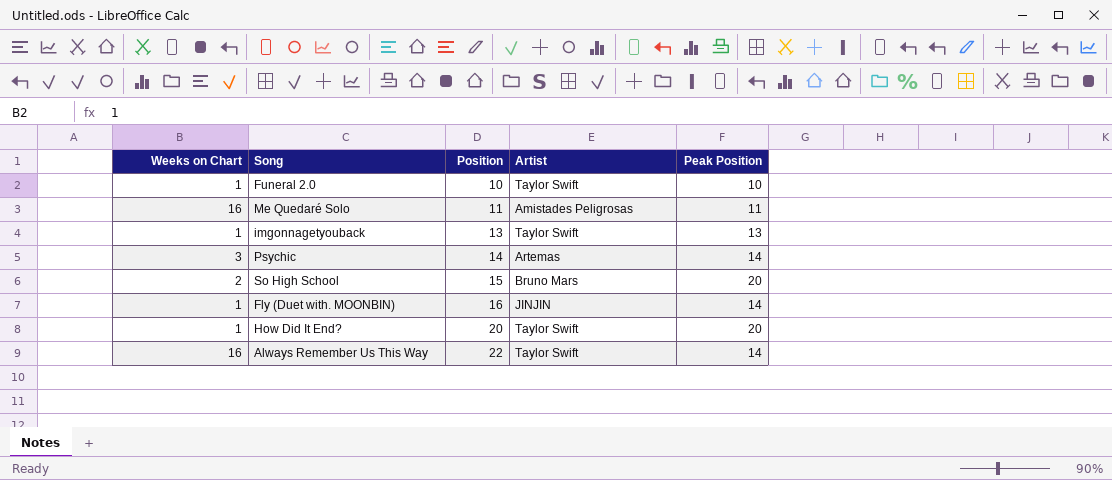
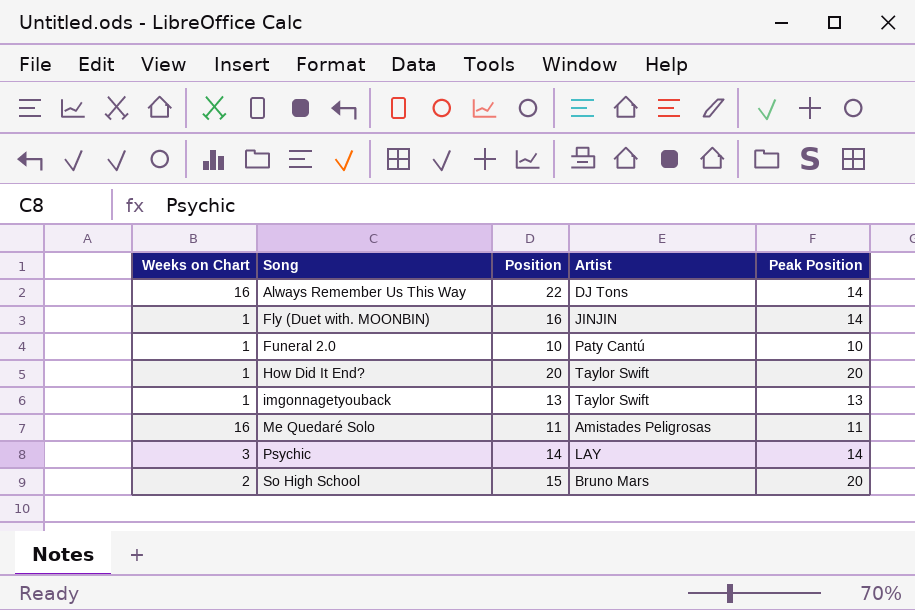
row order: Position ascending -> Song ascending
Always Remember Us This Way | Artist: Taylor Swift -> DJ Tons
Funeral 2.0 | Artist: Taylor Swift -> Paty Cantú
Psychic | Artist: Artemas -> LAY

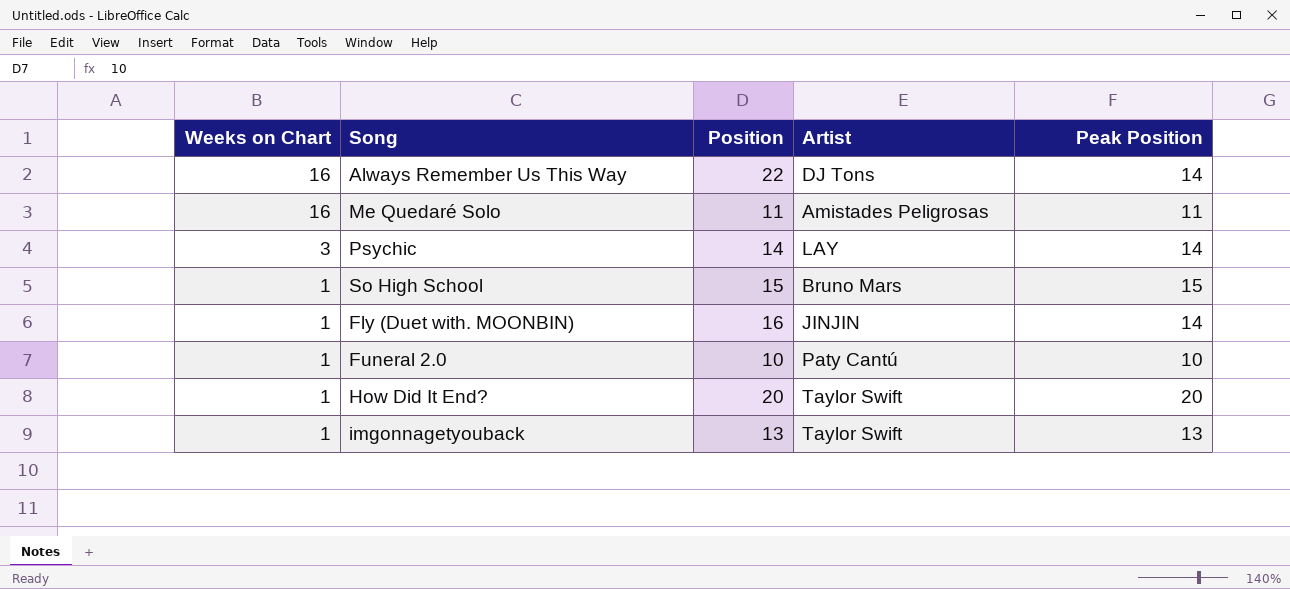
row order: Song ascending -> Weeks on Chart descending
So High School | Weeks on Chart: 2 -> 1
So High School | Peak Position: 20 -> 15

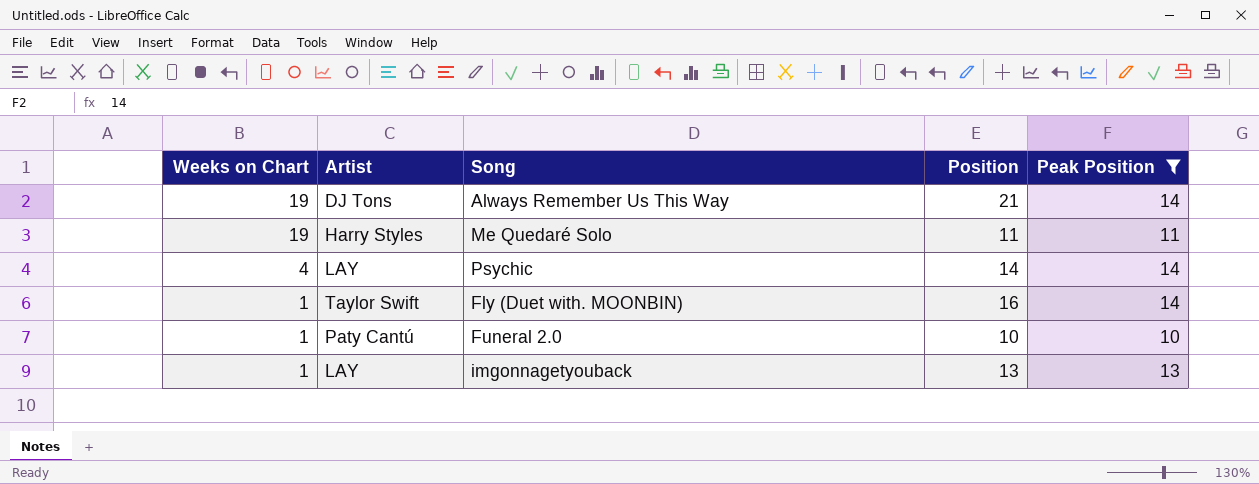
filter: none -> Peak Position <= 14
column Artist | position: 4 -> 2
Always Remember Us This Way | Weeks on Chart: 16 -> 19
Always Remember Us This Way | Position: 22 -> 21
Me Quedaré Solo | Weeks on Chart: 16 -> 19
Me Quedaré Solo | Artist: Amistades Peligrosas -> Harry Styles
Psychic | Weeks on Chart: 3 -> 4
Fly (Duet with. MOONBIN) | Artist: JINJIN -> Taylor Swift
imgonnagetyouback | Artist: Taylor Swift -> LAY

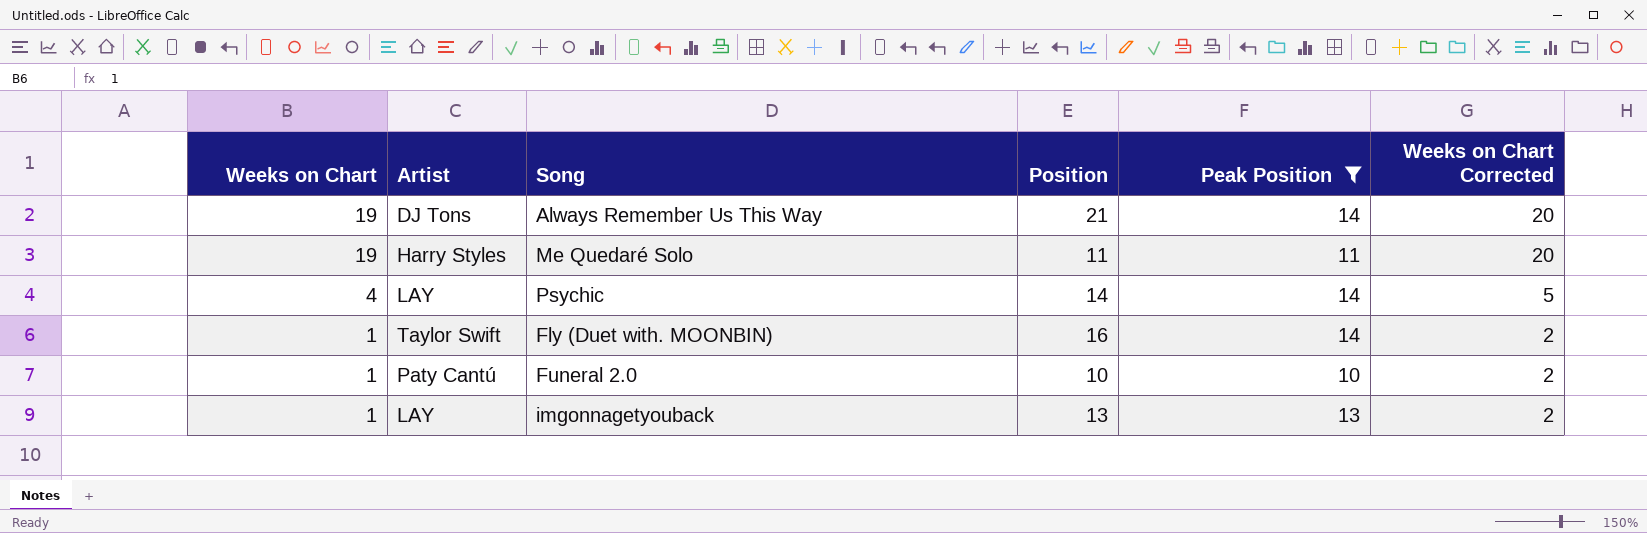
column Weeks on Chart Corrected | formula: none -> [Weeks on Chart] + 1

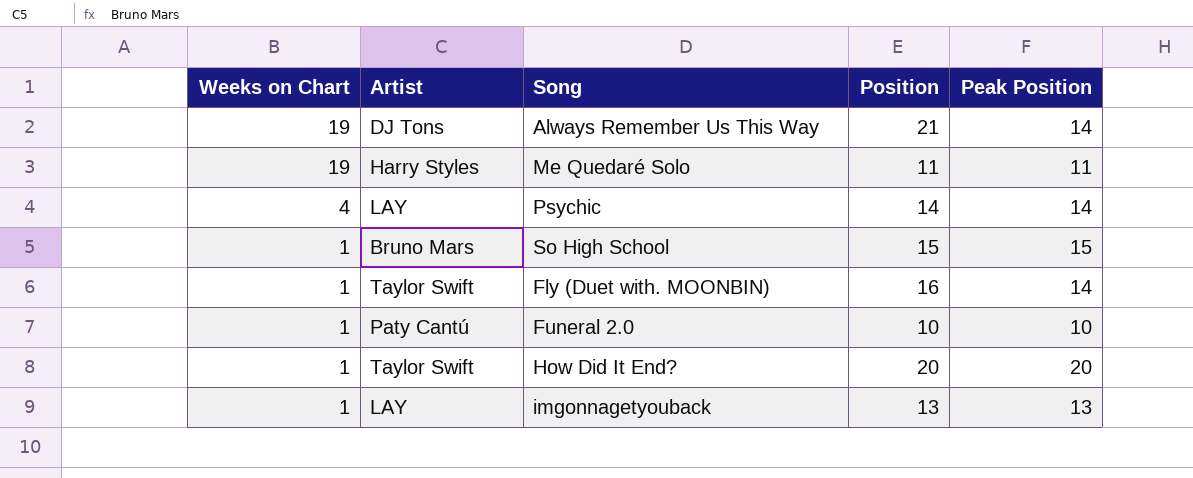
filter: Peak Position <= 14 -> none
column Weeks on Chart Corrected | formula: [Weeks on Chart] + 1 -> none

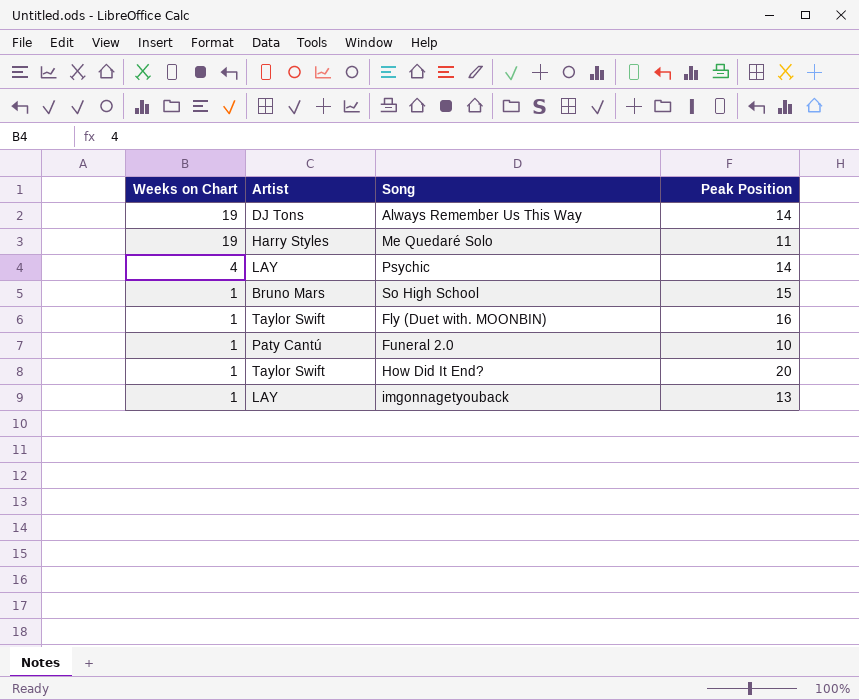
column Position | position: 4 -> none
Fly (Duet with. MOONBIN) | Peak Position: 14 -> 16

